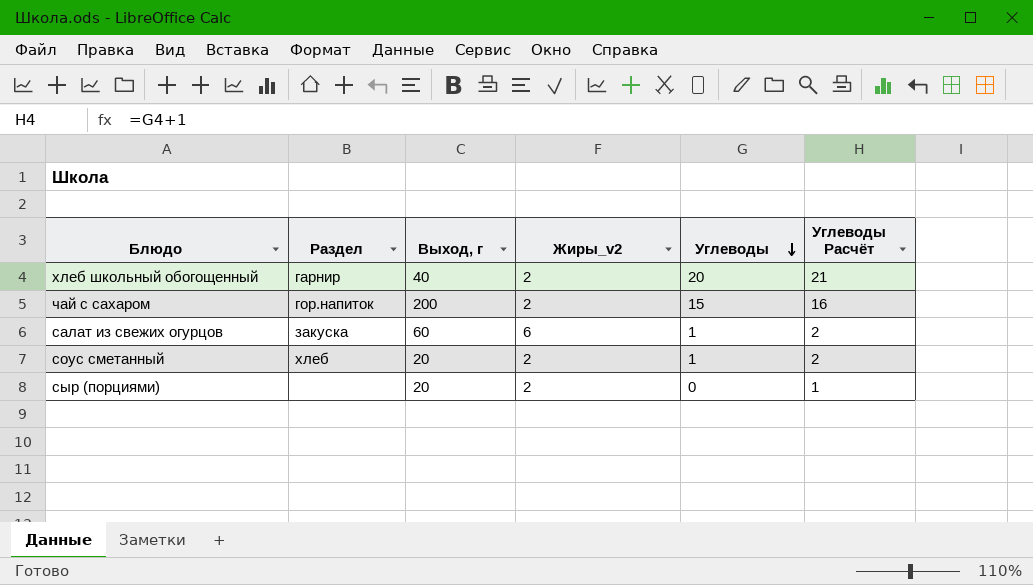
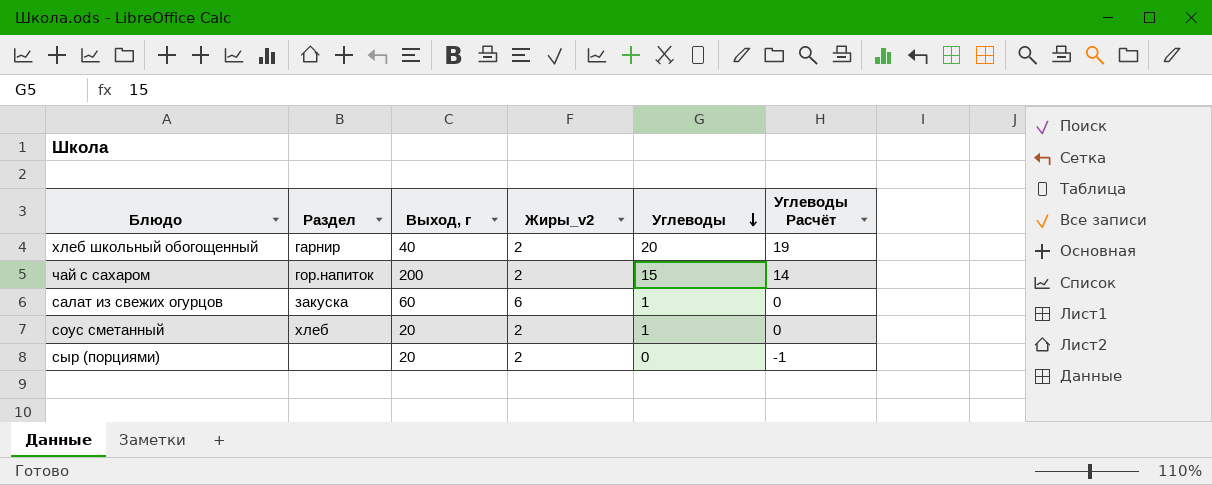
column Углеводы Расчёт | formula: [Углеводы] + 1 -> [Углеводы] - 1

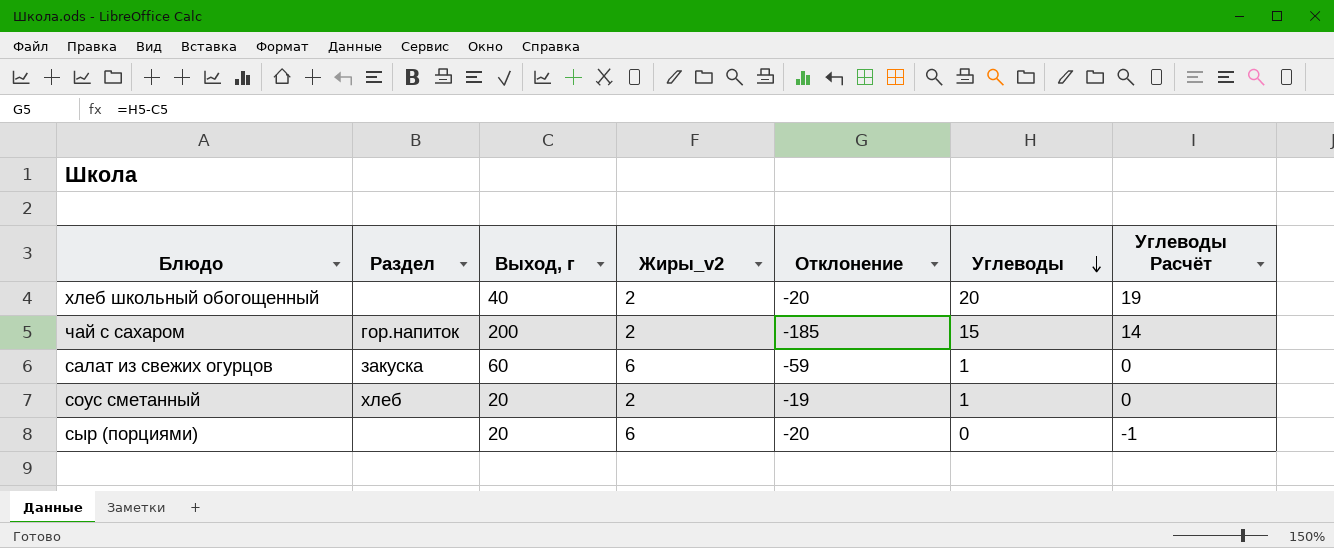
column Отклонение | formula: none -> [Углеводы] - [Выход, г]
хлеб школьный обогощенный | Раздел: гарнир -> none
сыр (порциями) | Жиры_v2: 2 -> 6

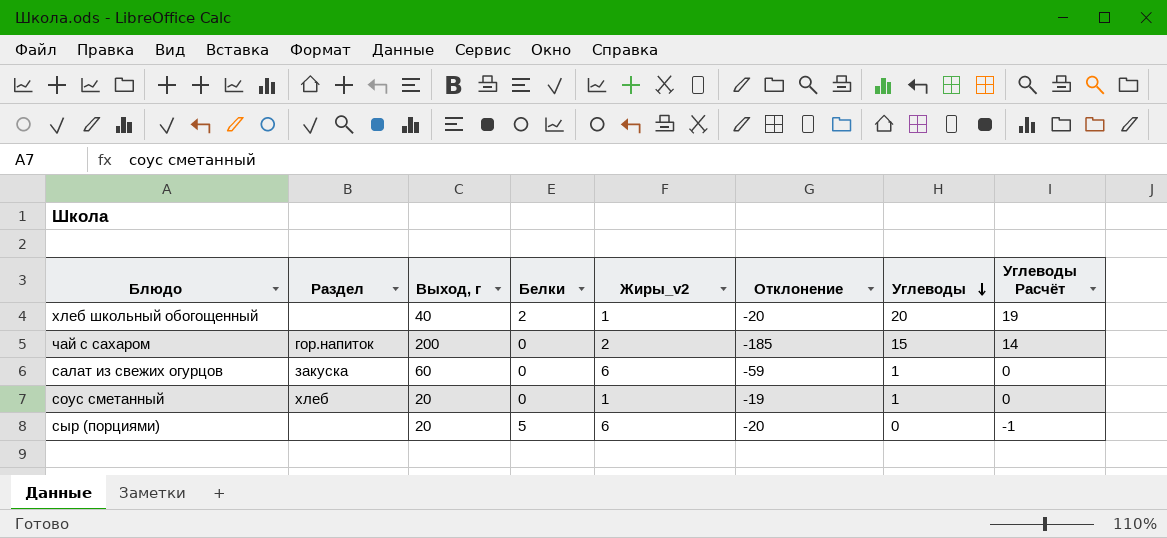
column Белки | position: none -> 4
хлеб школьный обогощенный | Жиры_v2: 2 -> 1
соус сметанный | Жиры_v2: 2 -> 1

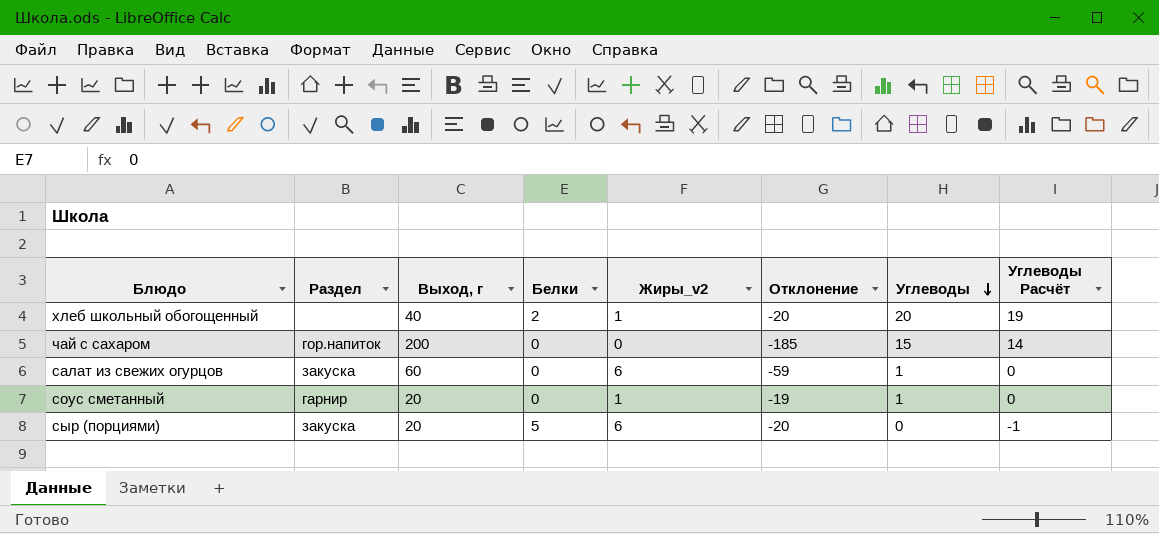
чай с сахаром | Жиры_v2: 2 -> 0
соус сметанный | Раздел: хлеб -> гарнир
сыр (порциями) | Раздел: none -> закуска

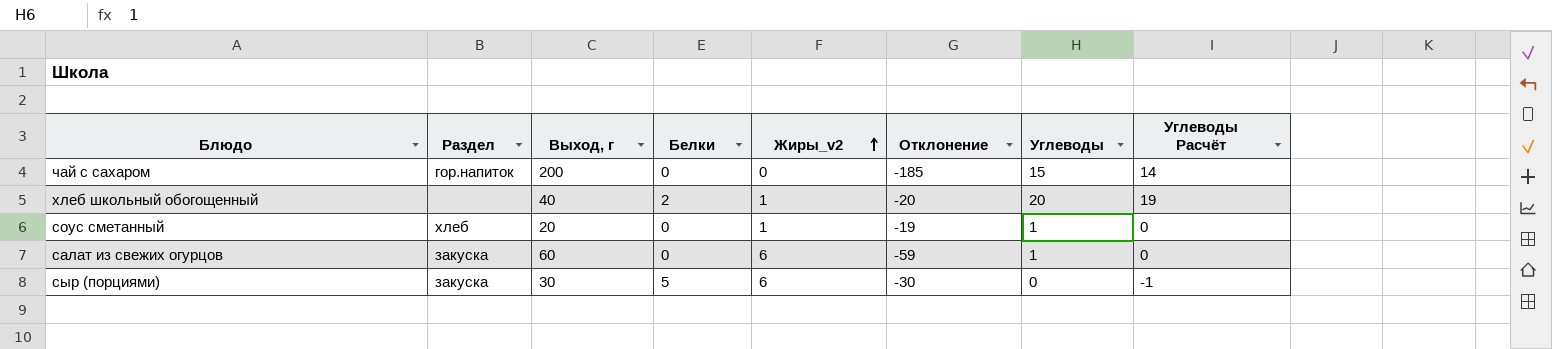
row order: Углеводы descending -> Жиры_v2 ascending
соус сметанный | Раздел: гарнир -> хлеб
сыр (порциями) | Выход, г: 20 -> 30
сыр (порциями) | Отклонение: -20 -> -30

